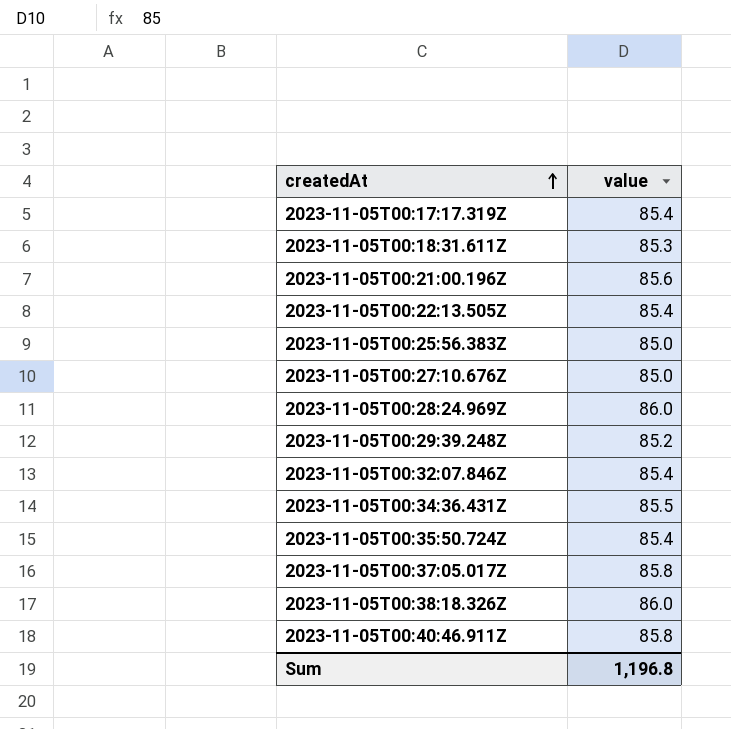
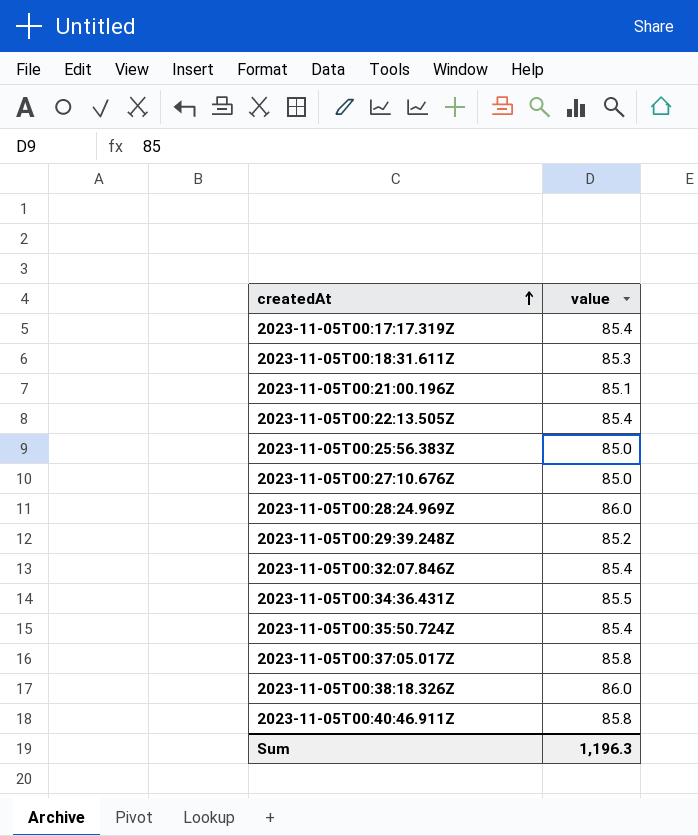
2023-11-05T00:21:00.196Z | value: 85.6 -> 85.1
Sum | value: 1,196.8 -> 1,196.3

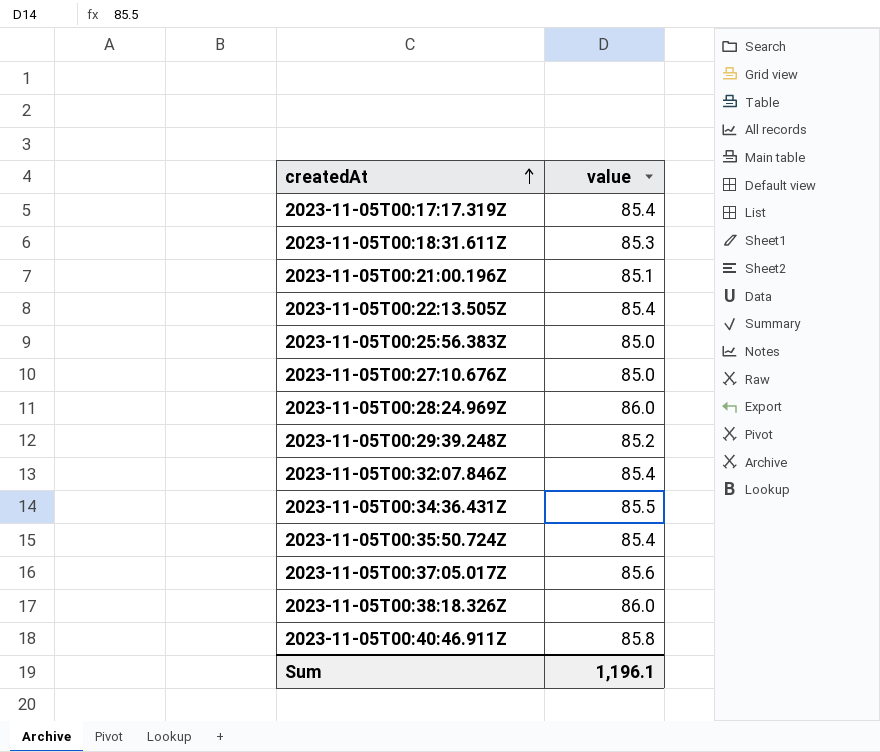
2023-11-05T00:37:05.017Z | value: 85.8 -> 85.6
Sum | value: 1,196.3 -> 1,196.1

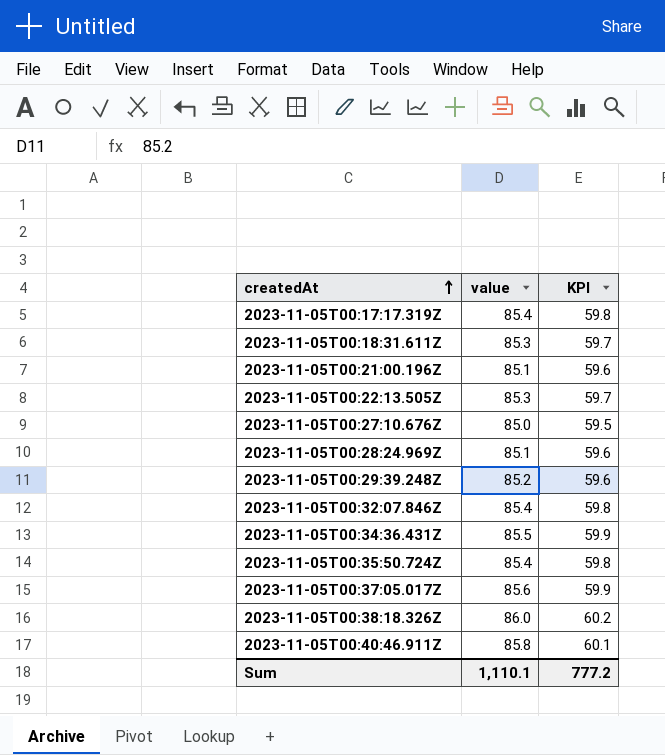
column KPI | formula: none -> [value] * 0.7
row 2023-11-05T00:25:56.383Z: 85.0 -> none
2023-11-05T00:22:13.505Z | value: 85.4 -> 85.3
2023-11-05T00:28:24.969Z | value: 86.0 -> 85.1
Sum | value: 1,196.1 -> 1,110.1

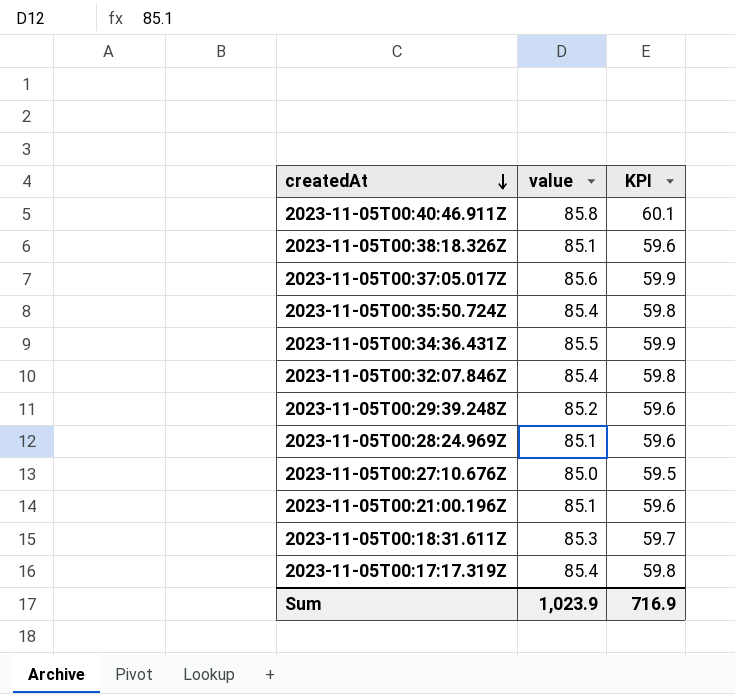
row order: createdAt ascending -> createdAt descending
row 2023-11-05T00:22:13.505Z: 85.3 | 59.7 -> none
2023-11-05T00:38:18.326Z | value: 86.0 -> 85.1
2023-11-05T00:38:18.326Z | KPI: 60.2 -> 59.6
Sum | value: 1,110.1 -> 1,023.9
Sum | KPI: 777.2 -> 716.9

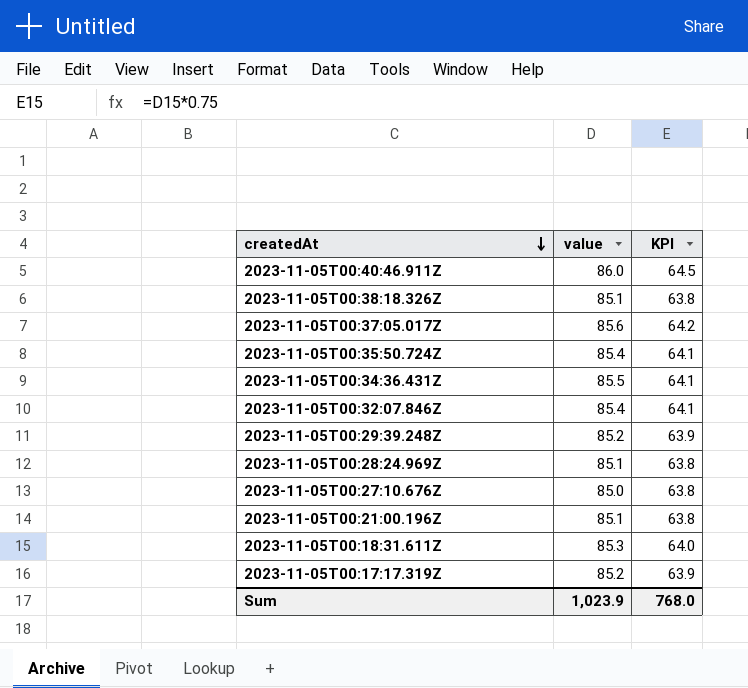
column KPI | formula: [value] * 0.7 -> [value] * 0.75
2023-11-05T00:40:46.911Z | value: 85.8 -> 86.0
2023-11-05T00:17:17.319Z | value: 85.4 -> 85.2
Sum | KPI: 716.9 -> 768.0

